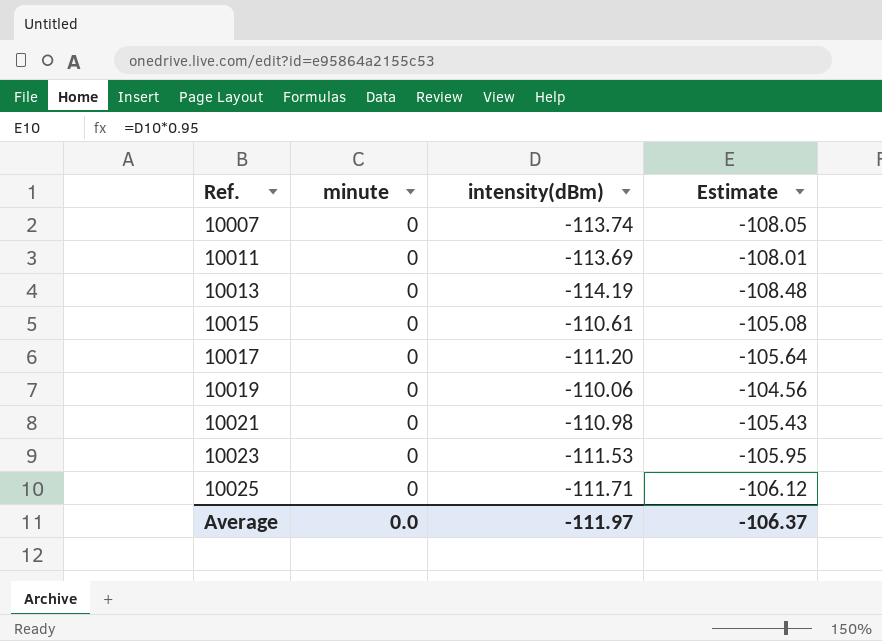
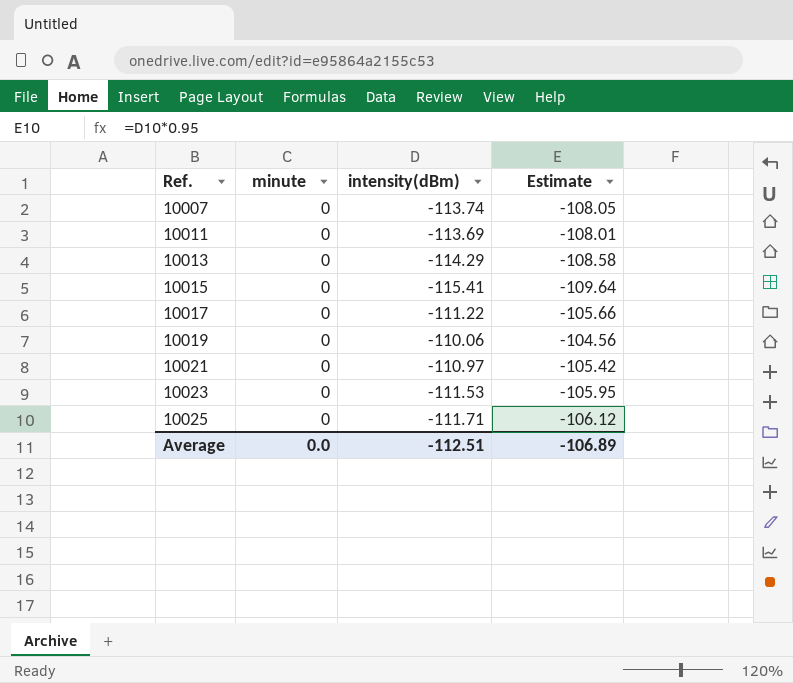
10013 | intensity(dBm): -114.19 -> -114.29
10013 | Estimate: -108.48 -> -108.58
10015 | intensity(dBm): -110.61 -> -115.41
10015 | Estimate: -105.08 -> -109.64
10017 | intensity(dBm): -111.20 -> -111.22
10017 | Estimate: -105.64 -> -105.66
10021 | intensity(dBm): -110.98 -> -110.97
10021 | Estimate: -105.43 -> -105.42
Average | intensity(dBm): -111.97 -> -112.51
Average | Estimate: -106.37 -> -106.89

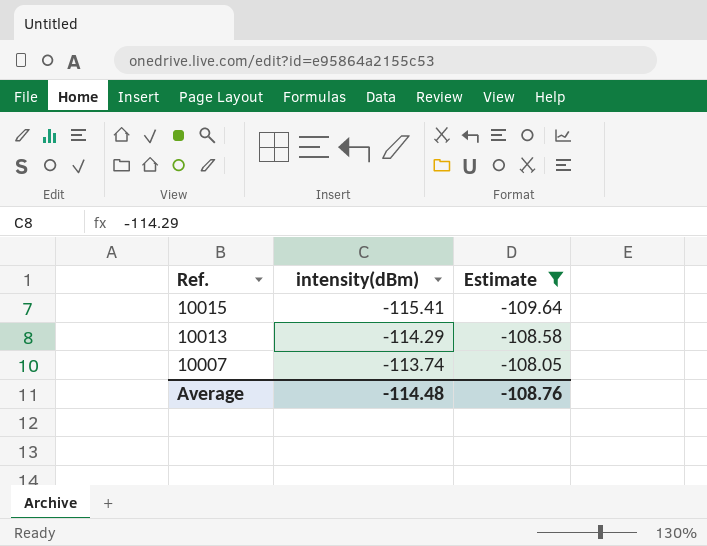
filter: none -> Estimate <= -108.05
row order: Ref. ascending -> Ref. descending
column minute | position: 2 -> none
Average | intensity(dBm): -112.51 -> -114.48
Average | Estimate: -106.89 -> -108.76

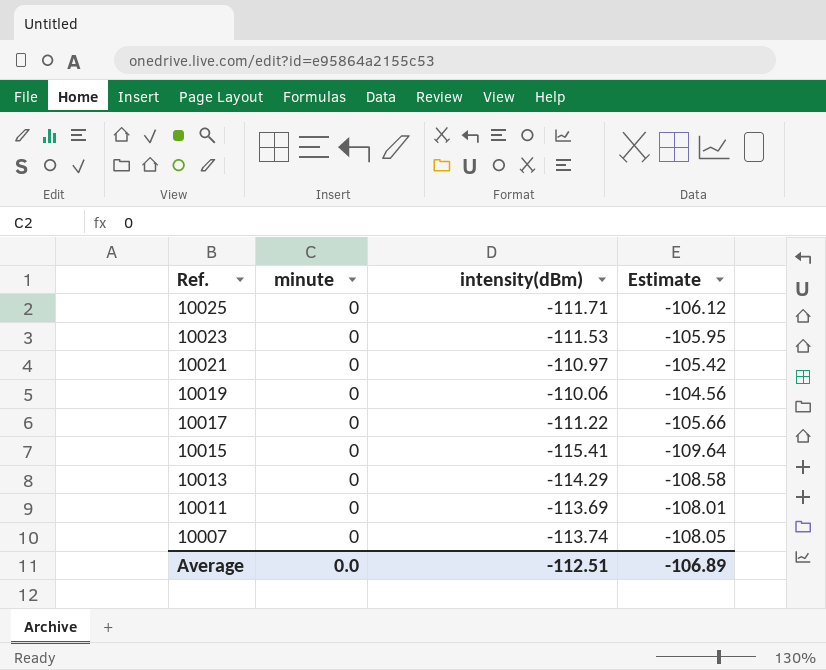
filter: Estimate <= -108.05 -> none
column minute | position: none -> 2
Average | intensity(dBm): -114.48 -> -112.51
Average | Estimate: -108.76 -> -106.89

